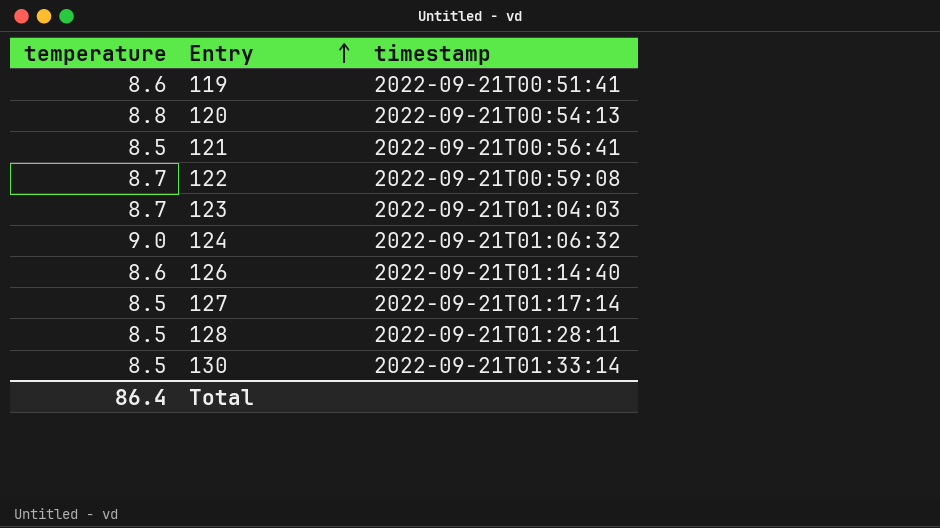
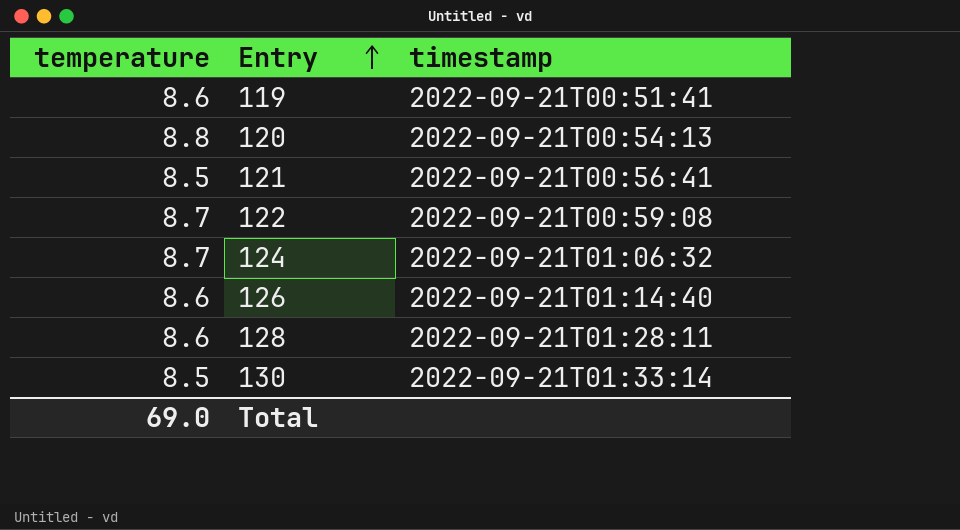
row 123: 8.7 | 2022-09-21T01:04:03 -> none
row 127: 8.5 | 2022-09-21T01:17:14 -> none
124 | temperature: 9.0 -> 8.7
128 | temperature: 8.5 -> 8.6
Total | temperature: 86.4 -> 69.0

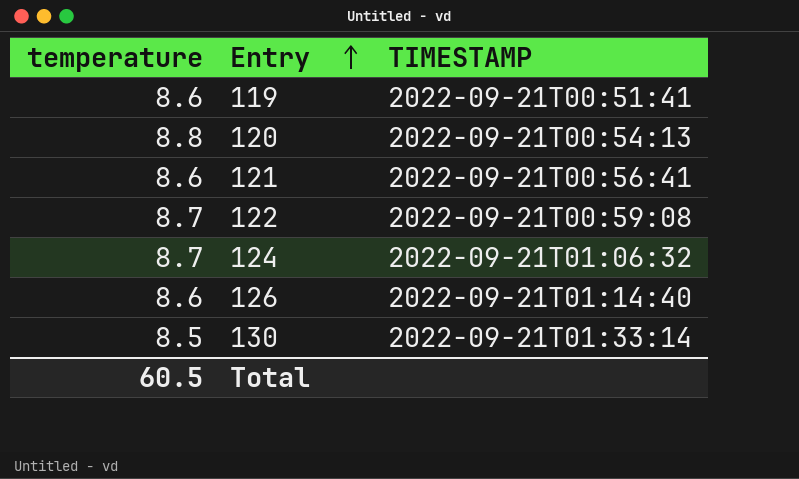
column name: timestamp -> TIMESTAMP
row 128: 8.6 | 2022-09-21T01:28:11 -> none
121 | temperature: 8.5 -> 8.6
Total | temperature: 69.0 -> 60.5

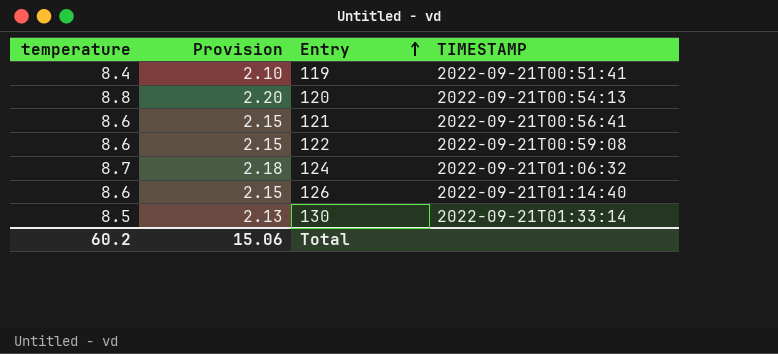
column Provision | formula: none -> [temperature] * 0.25
119 | temperature: 8.6 -> 8.4
122 | temperature: 8.7 -> 8.6
Total | temperature: 60.5 -> 60.2

